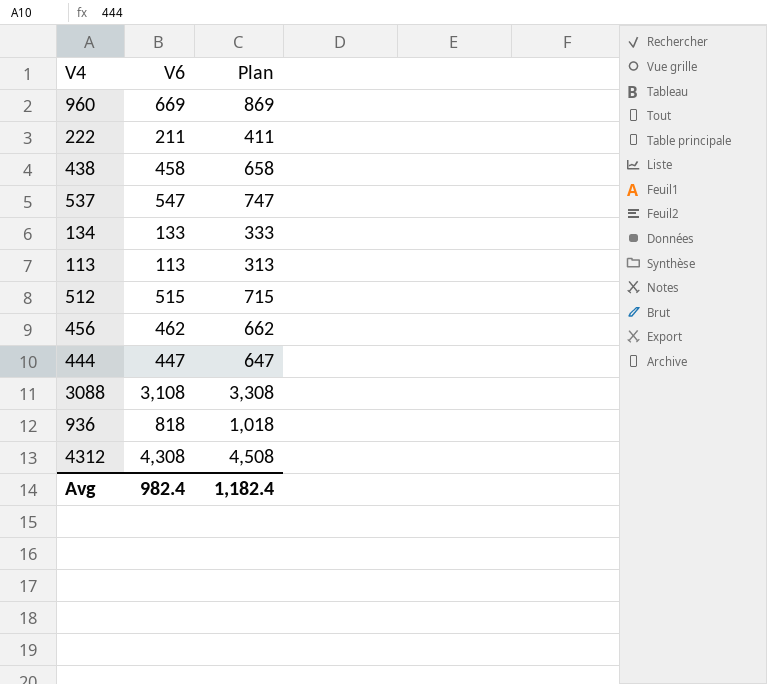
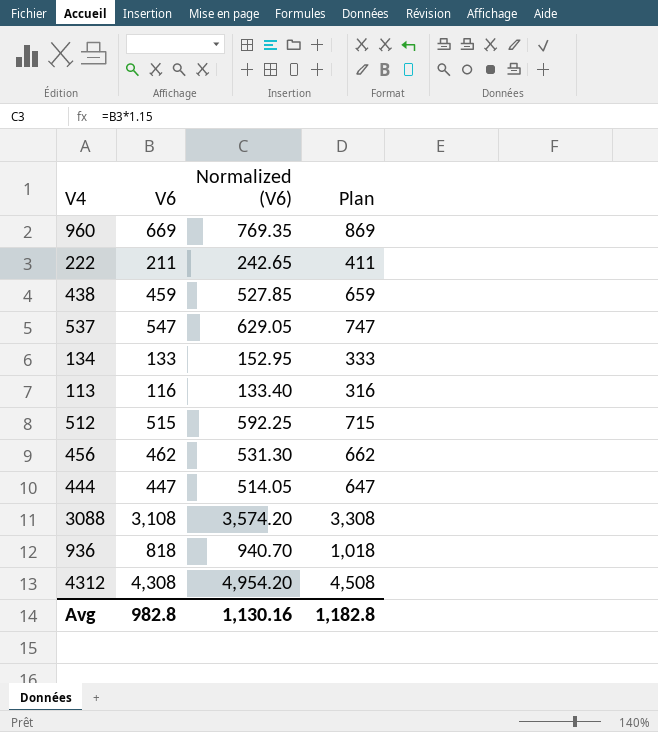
column Normalized (V6) | formula: none -> [V6] * 1.15
438 | V6: 458 -> 459
438 | Plan: 658 -> 659
113 | V6: 113 -> 116
113 | Plan: 313 -> 316
Avg | V6: 982.4 -> 982.8
Avg | Plan: 1,182.4 -> 1,182.8

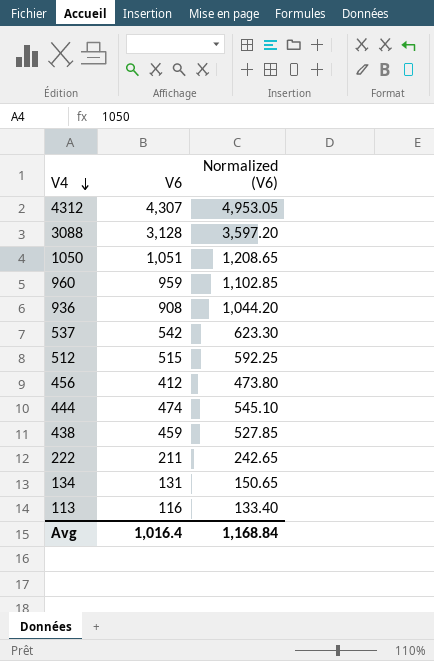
row order: none -> V4 descending
column Plan | formula: [V6] + 200 -> none
4312 | V6: 4,308 -> 4,307
4312 | Normalized (V6): 4,954.20 -> 4,953.05
3088 | V6: 3,108 -> 3,128
3088 | Normalized (V6): 3,574.20 -> 3,597.20
row 1050: none -> 1,051 | 1,208.65
960 | V6: 669 -> 959
960 | Normalized (V6): 769.35 -> 1,102.85
936 | V6: 818 -> 908
936 | Normalized (V6): 940.70 -> 1,044.20
537 | V6: 547 -> 542
537 | Normalized (V6): 629.05 -> 623.30
456 | V6: 462 -> 412
456 | Normalized (V6): 531.30 -> 473.80
444 | V6: 447 -> 474
444 | Normalized (V6): 514.05 -> 545.10
134 | V6: 133 -> 131
134 | Normalized (V6): 152.95 -> 150.65
Avg | V6: 982.8 -> 1,016.4
Avg | Normalized (V6): 1,130.16 -> 1,168.84

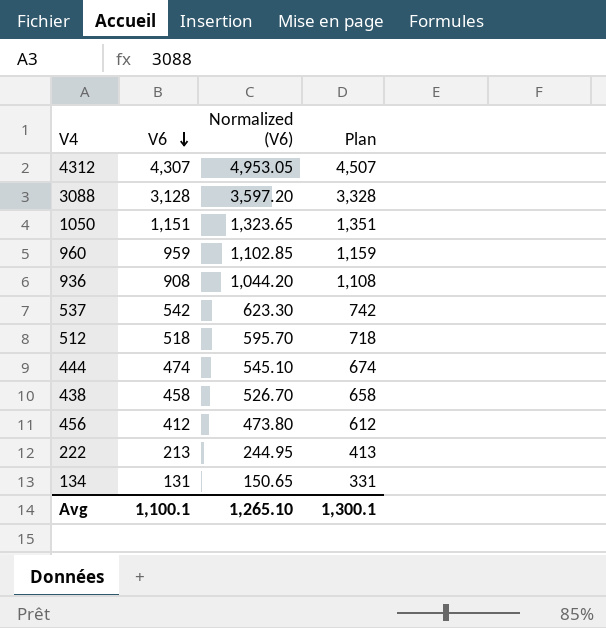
row order: V4 descending -> V6 descending
column Plan | formula: none -> [V6] + 200
row 113: 116 | 133.40 -> none
1050 | V6: 1,051 -> 1,151
1050 | Normalized (V6): 1,208.65 -> 1,323.65
512 | V6: 515 -> 518
512 | Normalized (V6): 592.25 -> 595.70
438 | V6: 459 -> 458
438 | Normalized (V6): 527.85 -> 526.70
222 | V6: 211 -> 213
222 | Normalized (V6): 242.65 -> 244.95
Avg | V6: 1,016.4 -> 1,100.1
Avg | Normalized (V6): 1,168.84 -> 1,265.10

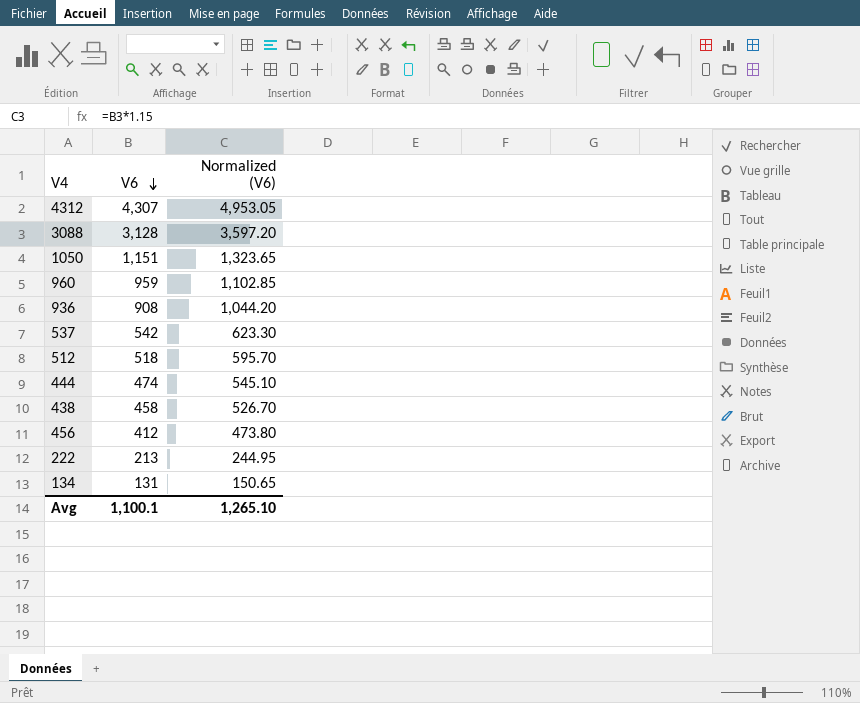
column Plan | formula: [V6] + 200 -> none

